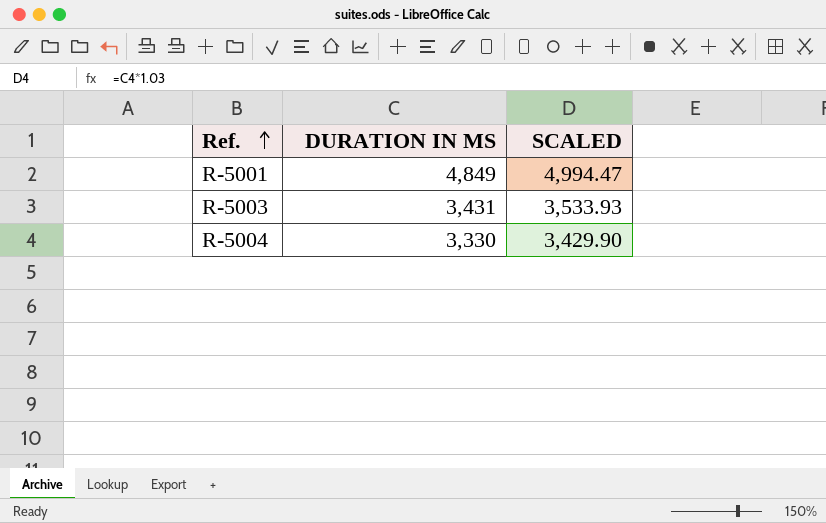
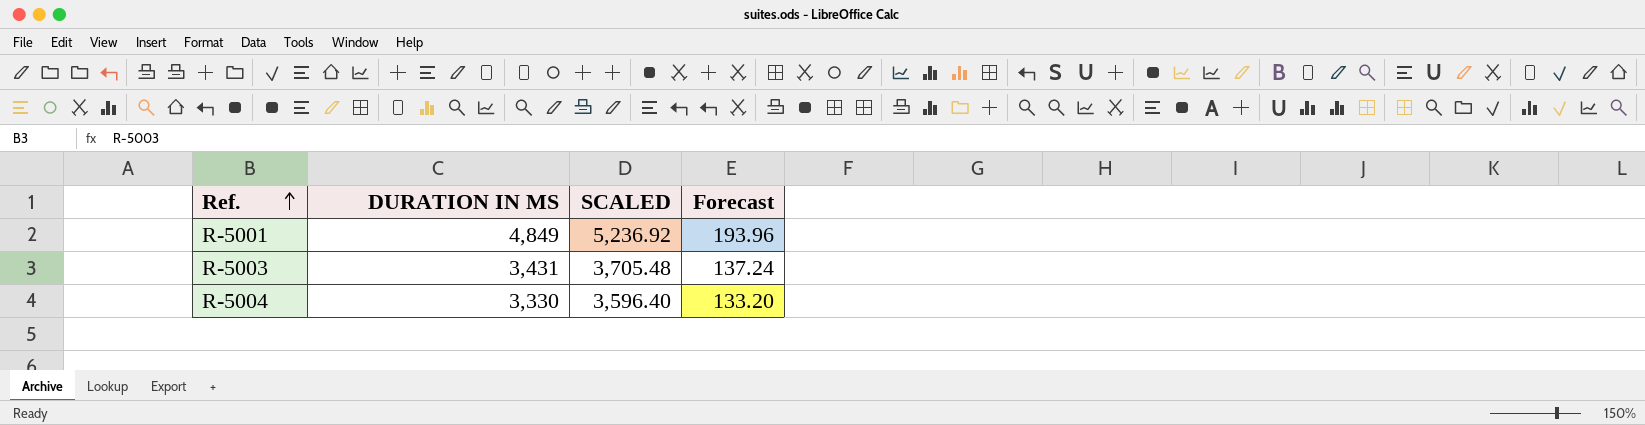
column SCALED | formula: [DURATION IN MS] * 1.03 -> [DURATION IN MS] * 1.08
column Forecast | formula: none -> [DURATION IN MS] * 0.04

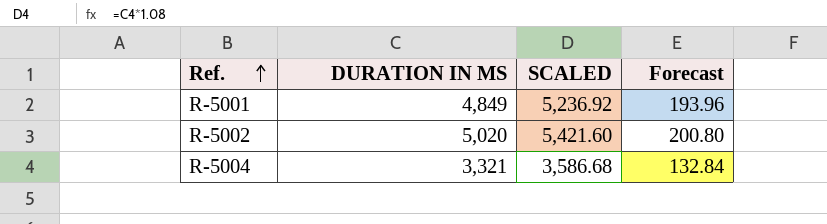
row R-5003: 3,431 | 3,705.48 | 137.24 -> none
row R-5002: none -> 5,020 | 5,421.60 | 200.80
R-5004 | DURATION IN MS: 3,330 -> 3,321
R-5004 | SCALED: 3,596.40 -> 3,586.68
R-5004 | Forecast: 133.20 -> 132.84

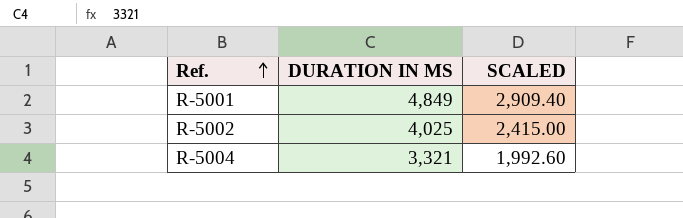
column Forecast | formula: [DURATION IN MS] * 0.04 -> none
column SCALED | formula: [DURATION IN MS] * 1.08 -> [DURATION IN MS] * 0.6
R-5002 | DURATION IN MS: 5,020 -> 4,025

